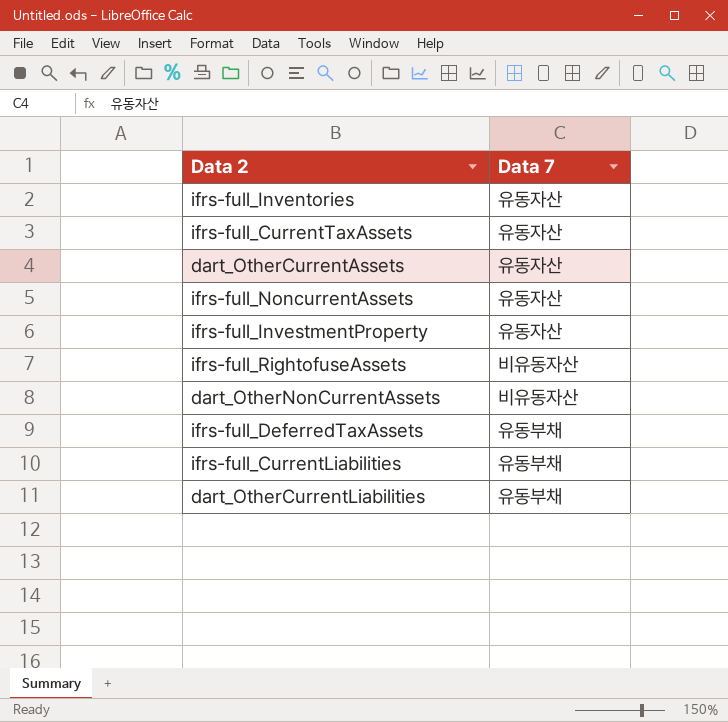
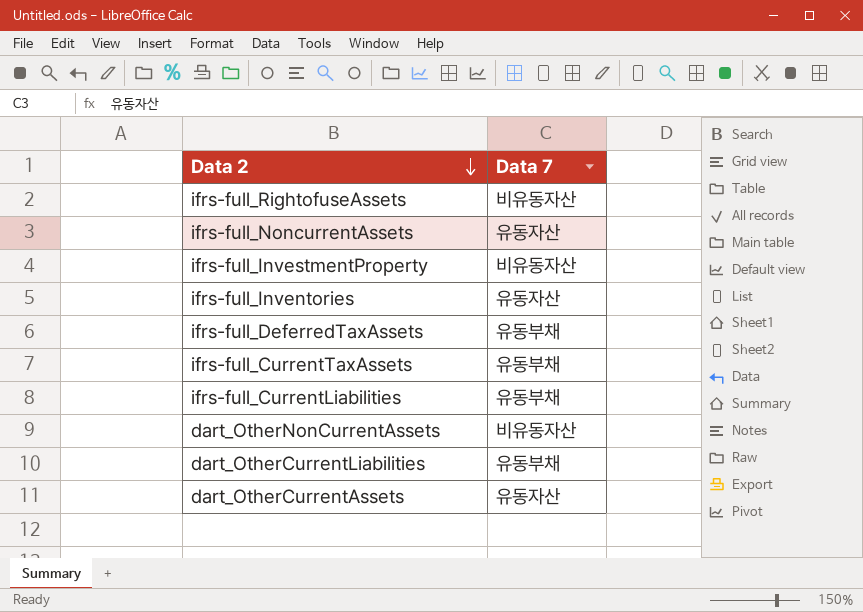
row order: none -> Data 2 descending
ifrs-full_InvestmentProperty | Data 7: 유동자산 -> 비유동자산
ifrs-full_CurrentTaxAssets | Data 7: 유동자산 -> 유동부채

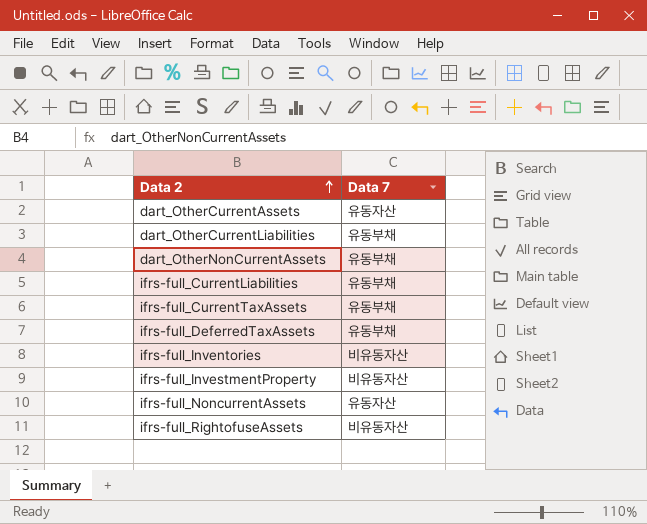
row order: Data 2 descending -> Data 2 ascending
dart_OtherNonCurrentAssets | Data 7: 비유동자산 -> 유동부채
ifrs-full_Inventories | Data 7: 유동자산 -> 비유동자산

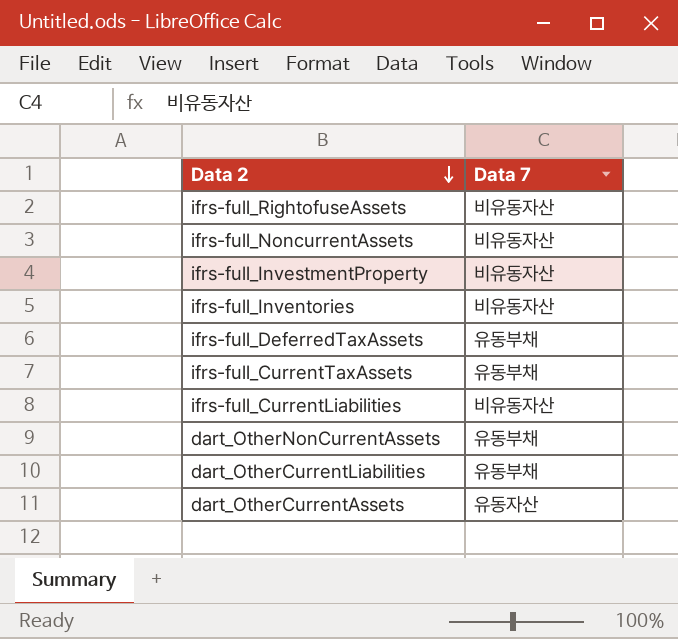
row order: Data 2 ascending -> Data 2 descending
ifrs-full_NoncurrentAssets | Data 7: 유동자산 -> 비유동자산
ifrs-full_CurrentLiabilities | Data 7: 유동부채 -> 비유동자산

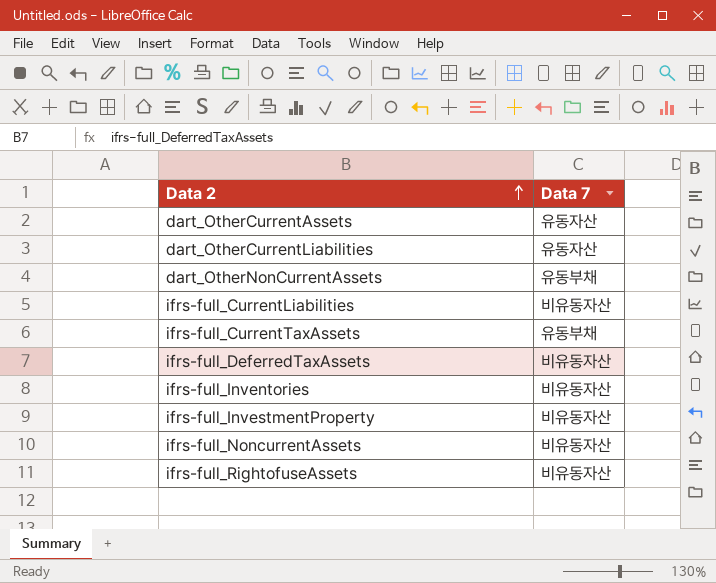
row order: Data 2 descending -> Data 2 ascending
dart_OtherCurrentLiabilities | Data 7: 유동부채 -> 유동자산
ifrs-full_DeferredTaxAssets | Data 7: 유동부채 -> 비유동자산

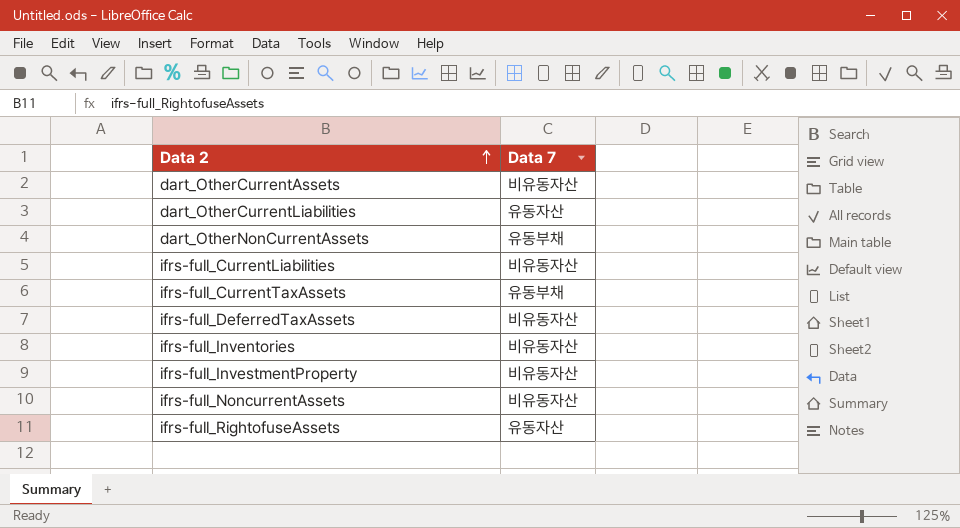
dart_OtherCurrentAssets | Data 7: 유동자산 -> 비유동자산
ifrs-full_RightofuseAssets | Data 7: 비유동자산 -> 유동자산

